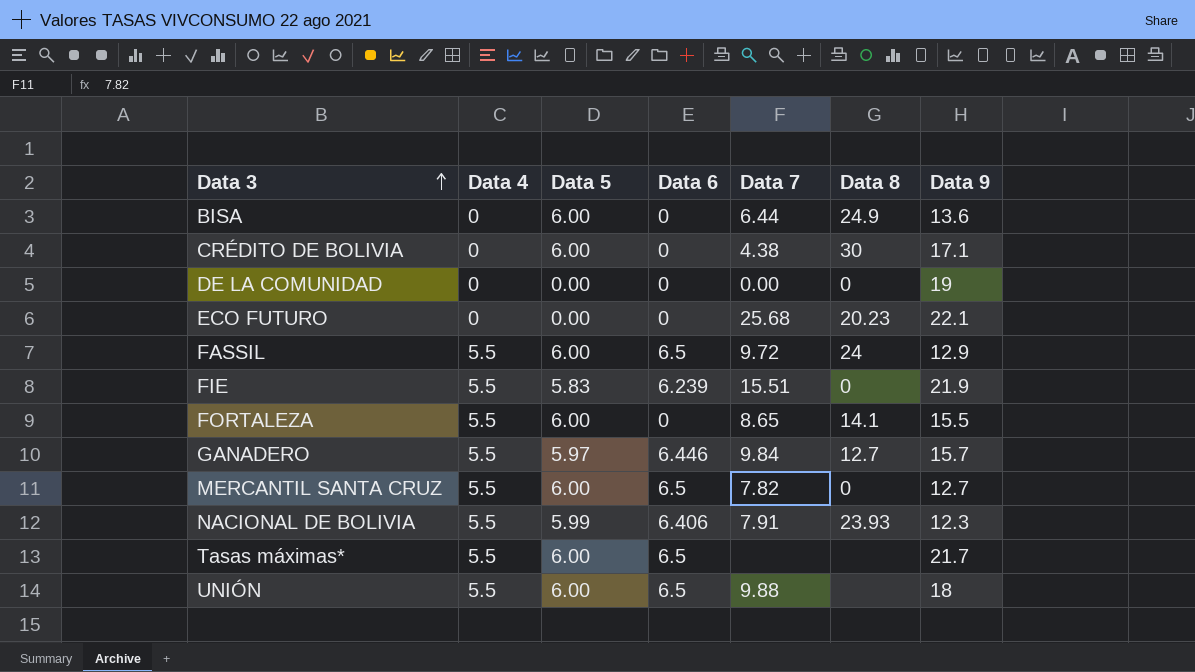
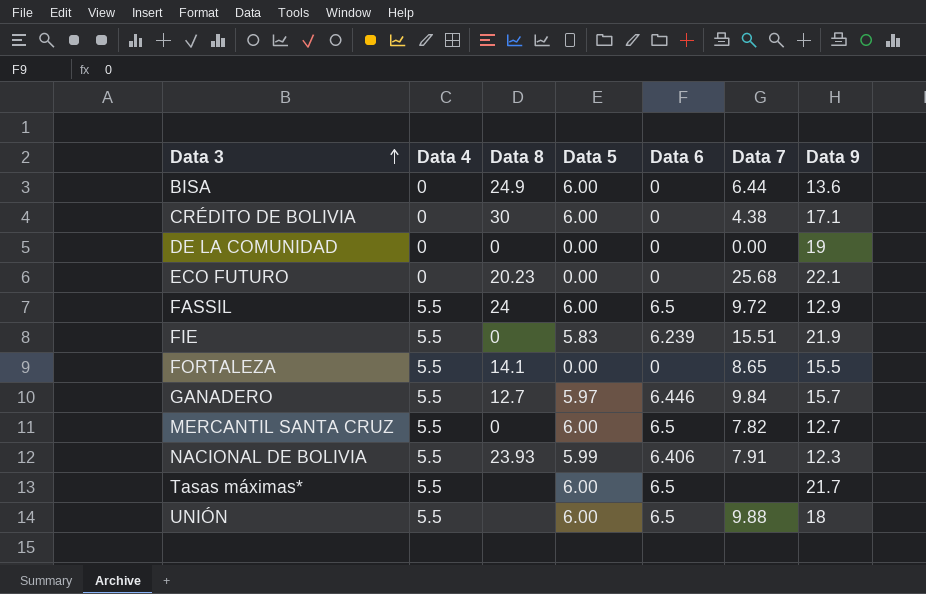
column Data 8 | position: 6 -> 3
FORTALEZA | Data 5: 6.00 -> 0.00

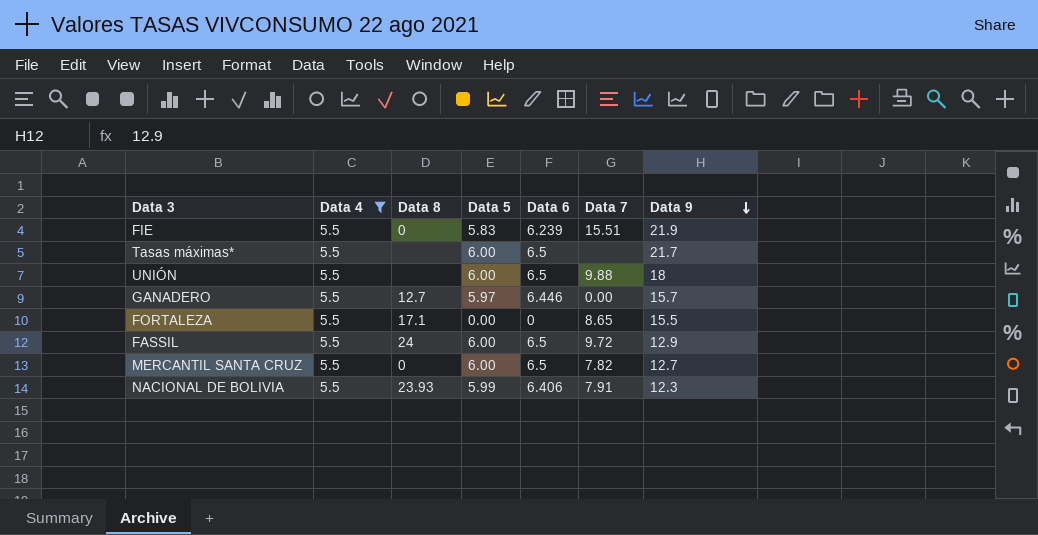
filter: none -> Data 4 = 5.5
row order: Data 3 ascending -> Data 9 descending
GANADERO | Data 7: 9.84 -> 0.00
FORTALEZA | Data 8: 14.1 -> 17.1

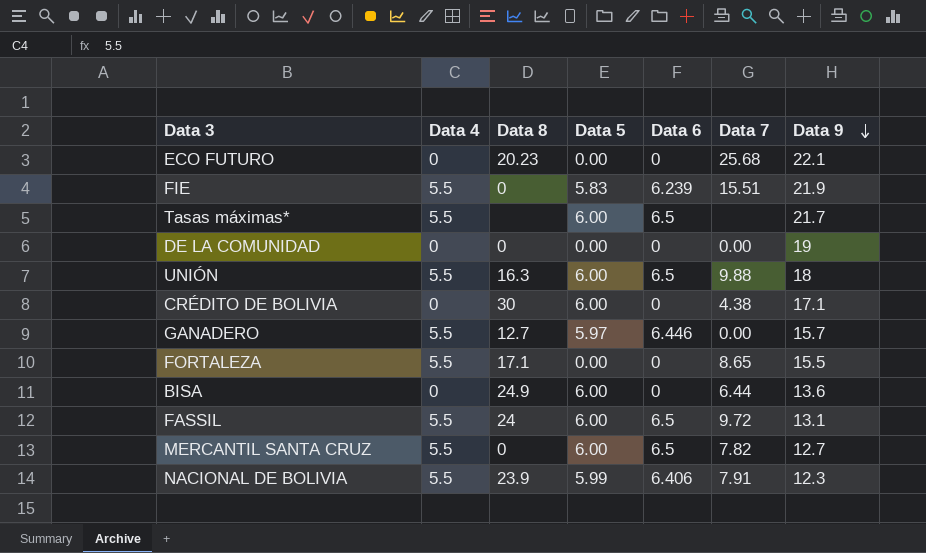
filter: Data 4 = 5.5 -> none
UNIÓN | Data 8: none -> 16.3
FASSIL | Data 9: 12.9 -> 13.1
NACIONAL DE BOLIVIA | Data 8: 23.93 -> 23.9

